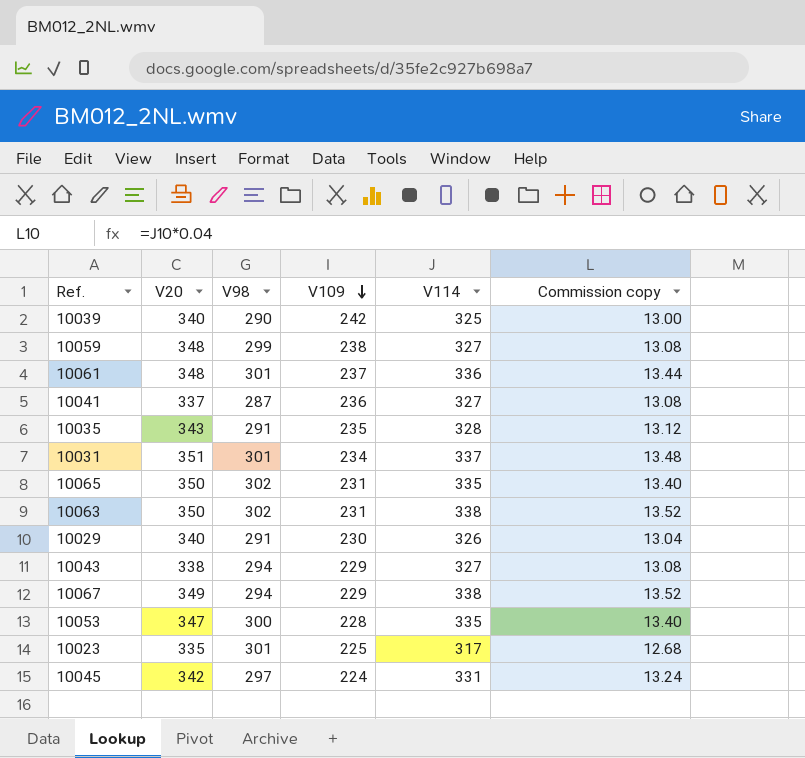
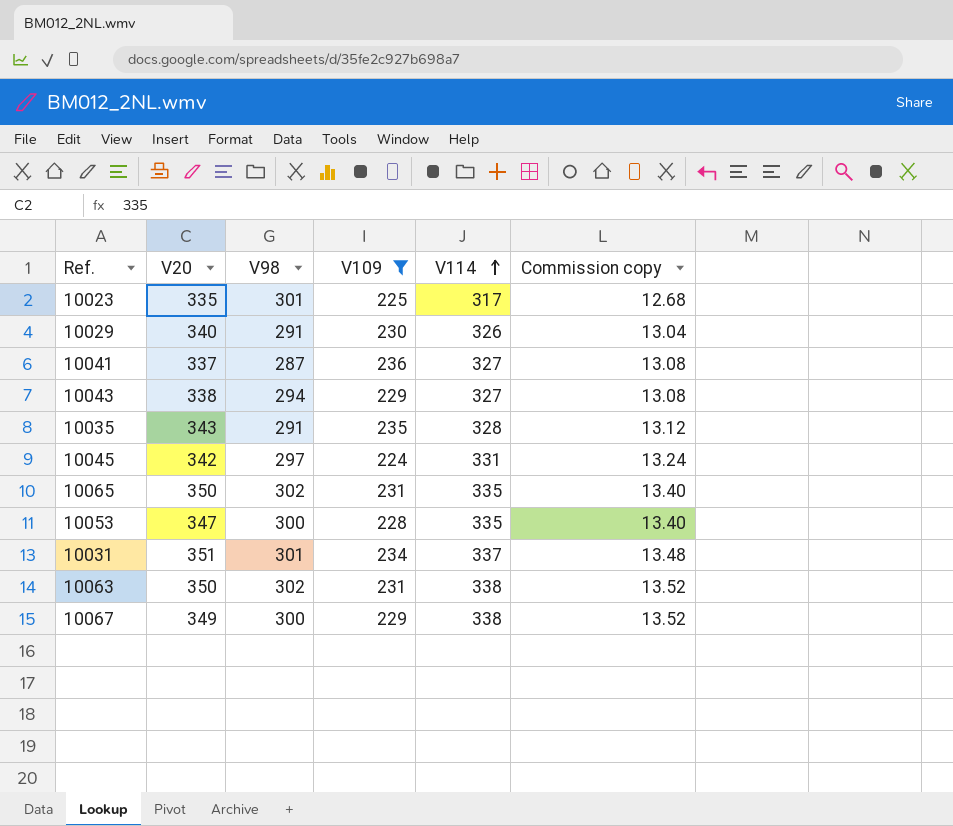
filter: none -> V109 <= 236
row order: V109 descending -> V114 ascending
10067 | V98: 294 -> 300

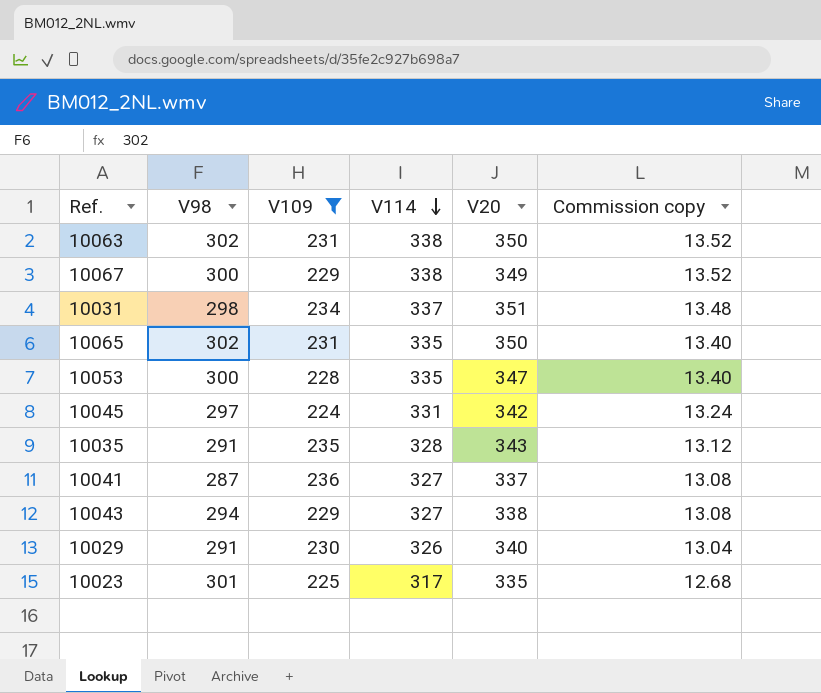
row order: V114 ascending -> V114 descending
column V20 | position: 2 -> 5
10031 | V98: 301 -> 298

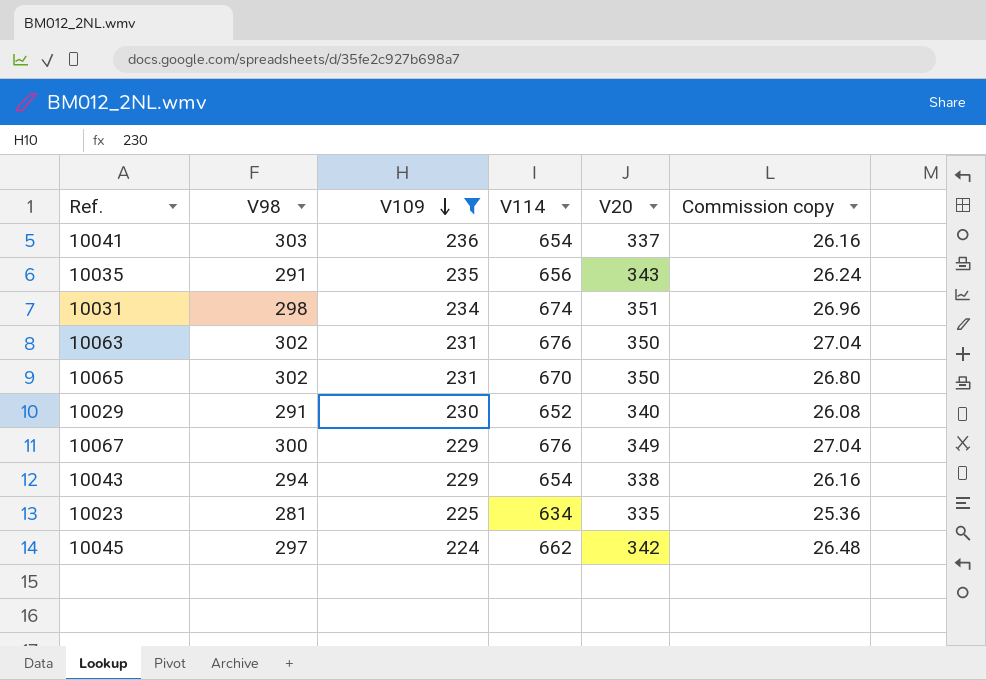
row order: V114 descending -> V109 descending
row 10053: 300 | 228 | 335 | 347 | 13.40 -> none
10041 | V98: 287 -> 303
10041 | V114: 327 -> 654
10041 | Commission copy: 13.08 -> 26.16
10035 | V114: 328 -> 656
10035 | Commission copy: 13.12 -> 26.24
10031 | V114: 337 -> 674
10031 | Commission copy: 13.48 -> 26.96
10063 | V114: 338 -> 676
10063 | Commission copy: 13.52 -> 27.04
10065 | V114: 335 -> 670
10065 | Commission copy: 13.40 -> 26.80
10029 | V114: 326 -> 652
10029 | Commission copy: 13.04 -> 26.08
10067 | V114: 338 -> 676
10067 | Commission copy: 13.52 -> 27.04
10043 | V114: 327 -> 654
10043 | Commission copy: 13.08 -> 26.16
10023 | V98: 301 -> 281
10023 | V114: 317 -> 634
10023 | Commission copy: 12.68 -> 25.36
10045 | V114: 331 -> 662
10045 | Commission copy: 13.24 -> 26.48

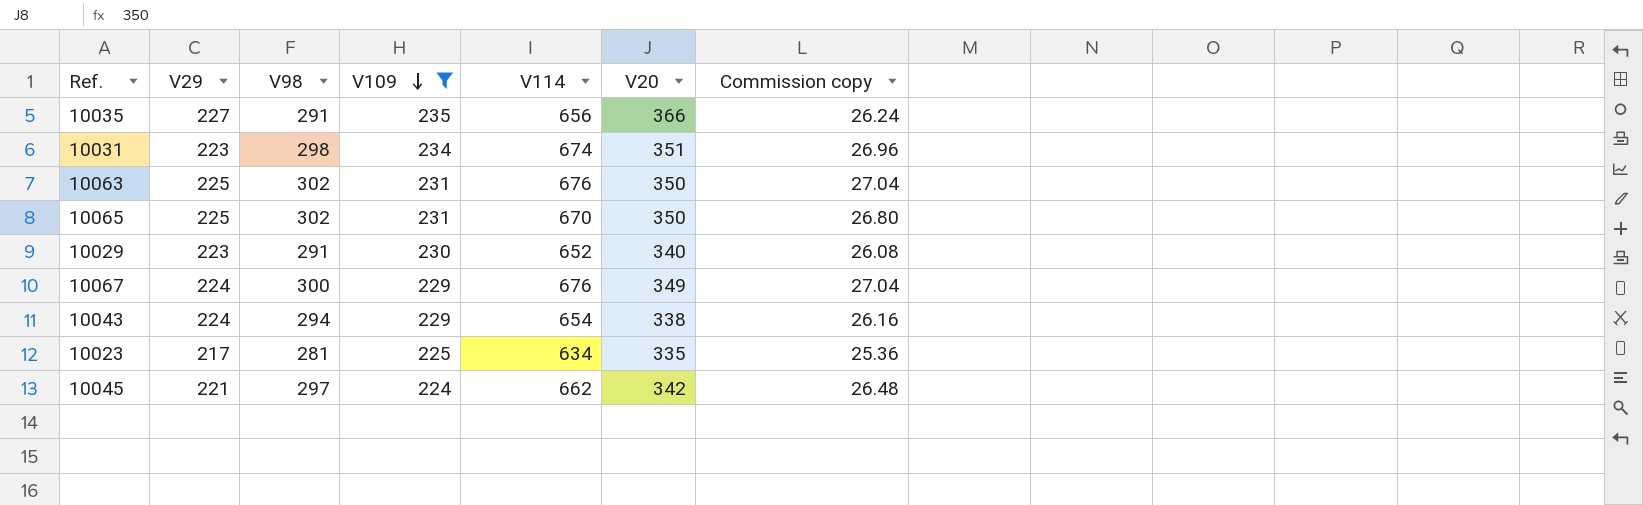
column V29 | position: none -> 2
row 10041: 303 | 236 | 654 | 337 | 26.16 -> none
10035 | V20: 343 -> 366

